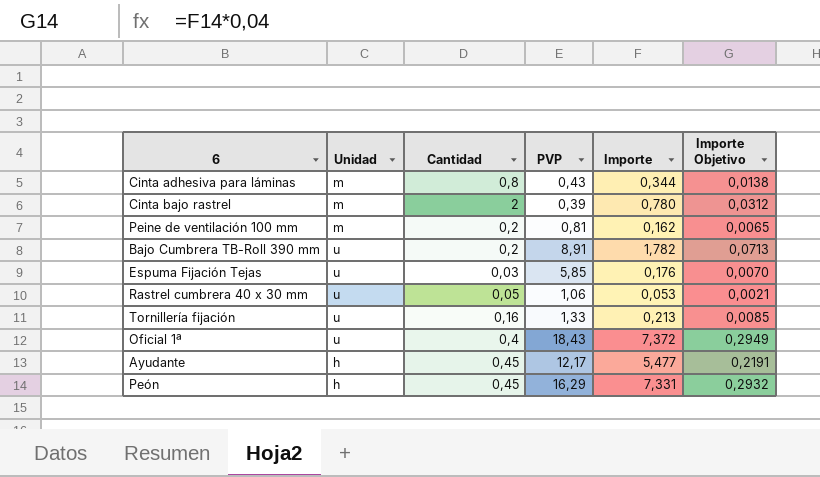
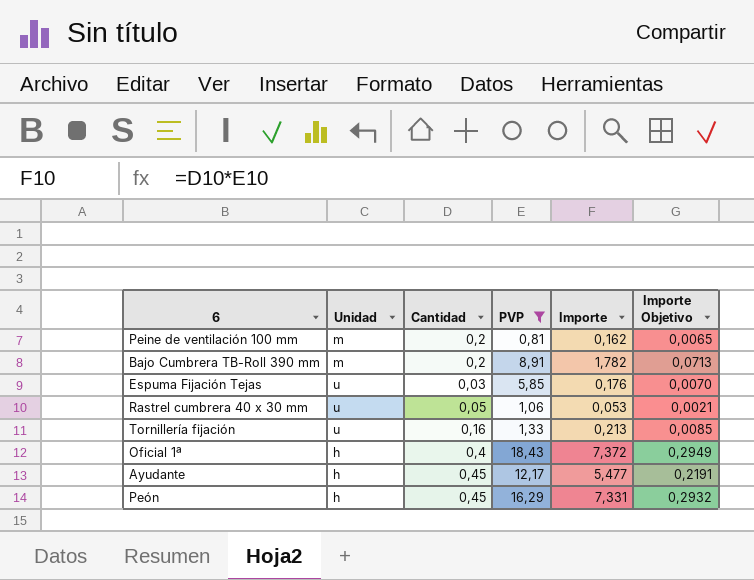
filter: none -> PVP >= 0,81
Bajo Cumbrera TB-Roll 390 mm | Unidad: u -> m
Oficial 1ª | Unidad: u -> h

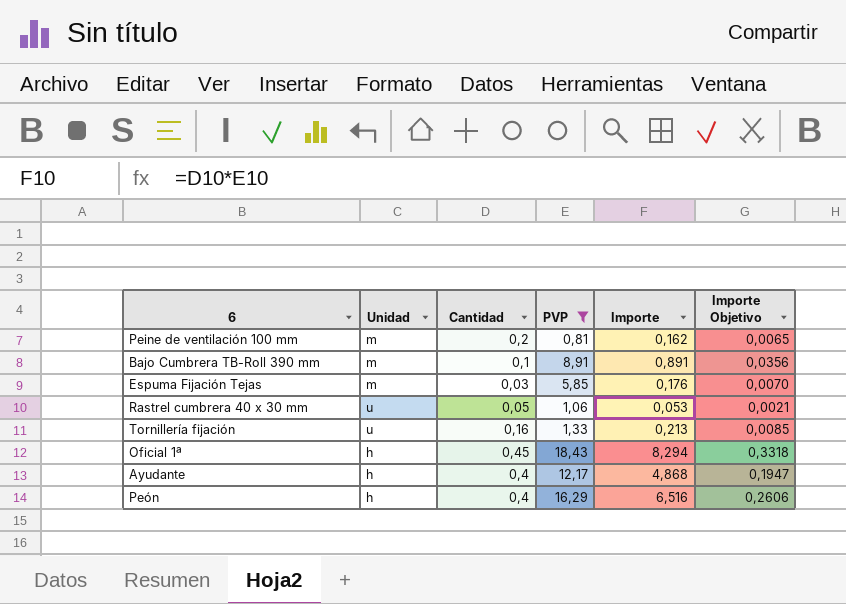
Bajo Cumbrera TB-Roll 390 mm | Cantidad: 0,2 -> 0,1
Bajo Cumbrera TB-Roll 390 mm | Importe: 1,782 -> 0,891
Bajo Cumbrera TB-Roll 390 mm | Importe Objetivo: 0,0713 -> 0,0356
Espuma Fijación Tejas | Unidad: u -> m
Oficial 1ª | Cantidad: 0,4 -> 0,45
Oficial 1ª | Importe: 7,372 -> 8,294
Oficial 1ª | Importe Objetivo: 0,2949 -> 0,3318
Ayudante | Cantidad: 0,45 -> 0,4
Ayudante | Importe: 5,477 -> 4,868
Ayudante | Importe Objetivo: 0,2191 -> 0,1947
Peón | Cantidad: 0,45 -> 0,4
Peón | Importe: 7,331 -> 6,516
Peón | Importe Objetivo: 0,2932 -> 0,2606

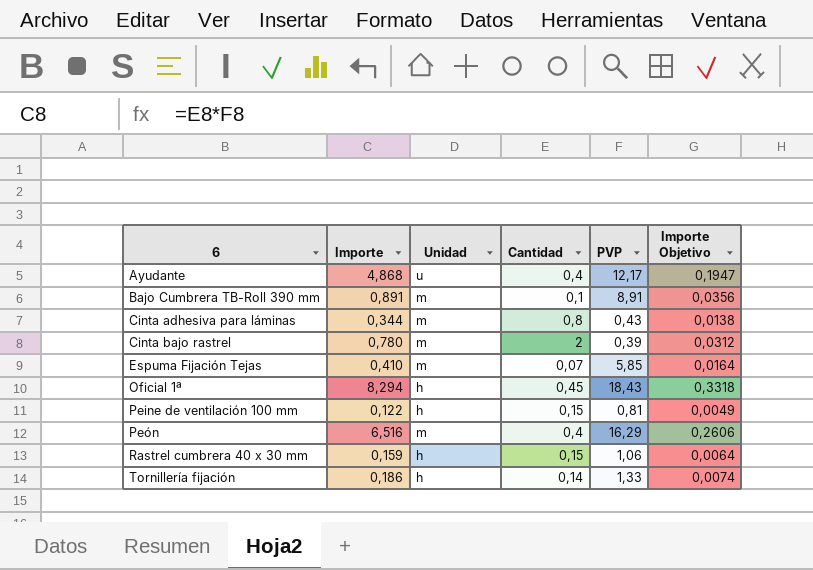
filter: PVP >= 0,81 -> none
row order: none -> 6 ascending
column Importe | position: 5 -> 2
Ayudante | Unidad: h -> u
Espuma Fijación Tejas | Importe: 0,176 -> 0,410
Espuma Fijación Tejas | Cantidad: 0,03 -> 0,07
Espuma Fijación Tejas | Importe Objetivo: 0,0070 -> 0,0164
Peine de ventilación 100 mm | Importe: 0,162 -> 0,122
Peine de ventilación 100 mm | Unidad: m -> h
Peine de ventilación 100 mm | Cantidad: 0,2 -> 0,15
Peine de ventilación 100 mm | Importe Objetivo: 0,0065 -> 0,0049
Peón | Unidad: h -> m
Rastrel cumbrera 40 x 30 mm | Importe: 0,053 -> 0,159
Rastrel cumbrera 40 x 30 mm | Unidad: u -> h
Rastrel cumbrera 40 x 30 mm | Cantidad: 0,05 -> 0,15
Rastrel cumbrera 40 x 30 mm | Importe Objetivo: 0,0021 -> 0,0064
Tornillería fijación | Importe: 0,213 -> 0,186
Tornillería fijación | Unidad: u -> h
Tornillería fijación | Cantidad: 0,16 -> 0,14
Tornillería fijación | Importe Objetivo: 0,0085 -> 0,0074

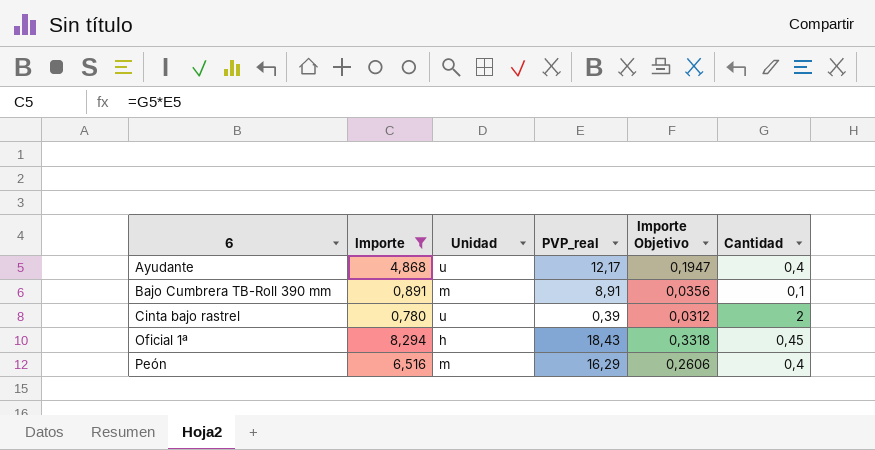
filter: none -> Importe >= 0,780
column name: PVP -> PVP_real
column Cantidad | position: 4 -> 6
Cinta bajo rastrel | Unidad: m -> u

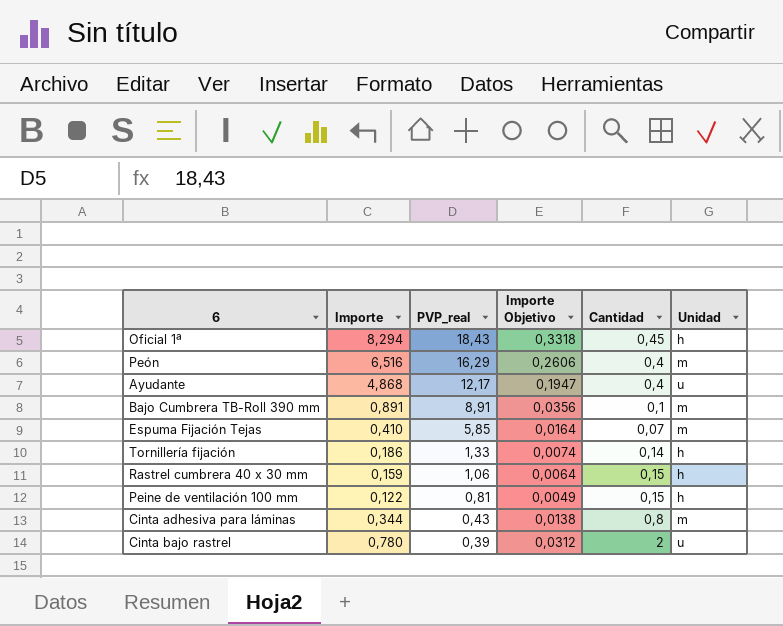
filter: Importe >= 0,780 -> none
row order: 6 ascending -> PVP_real descending
column Unidad | position: 3 -> 6

